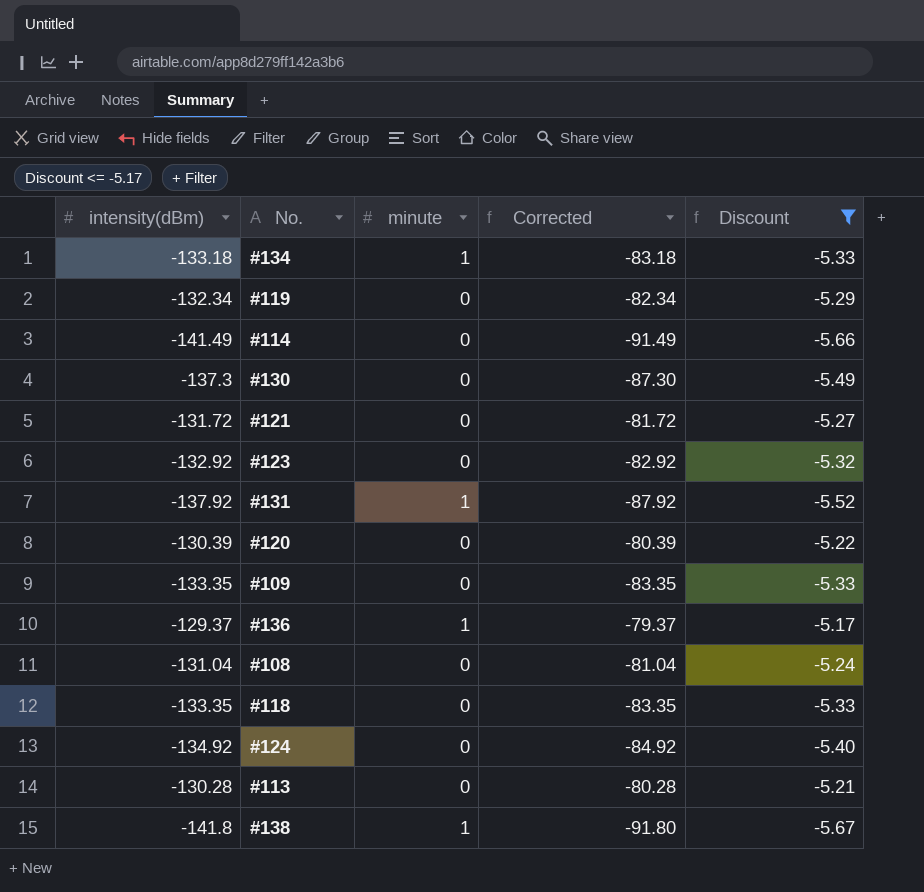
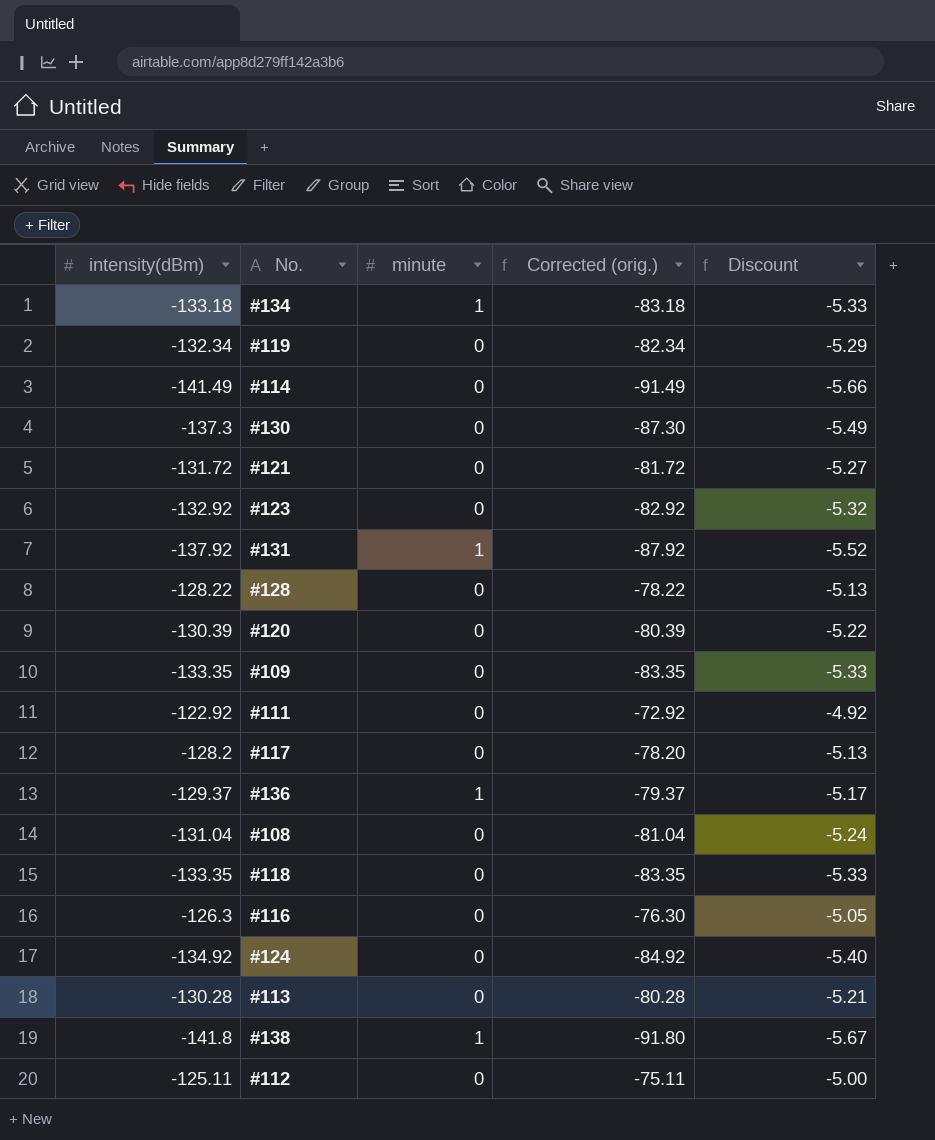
filter: Discount <= -5.17 -> none
column name: Corrected -> Corrected (orig.)

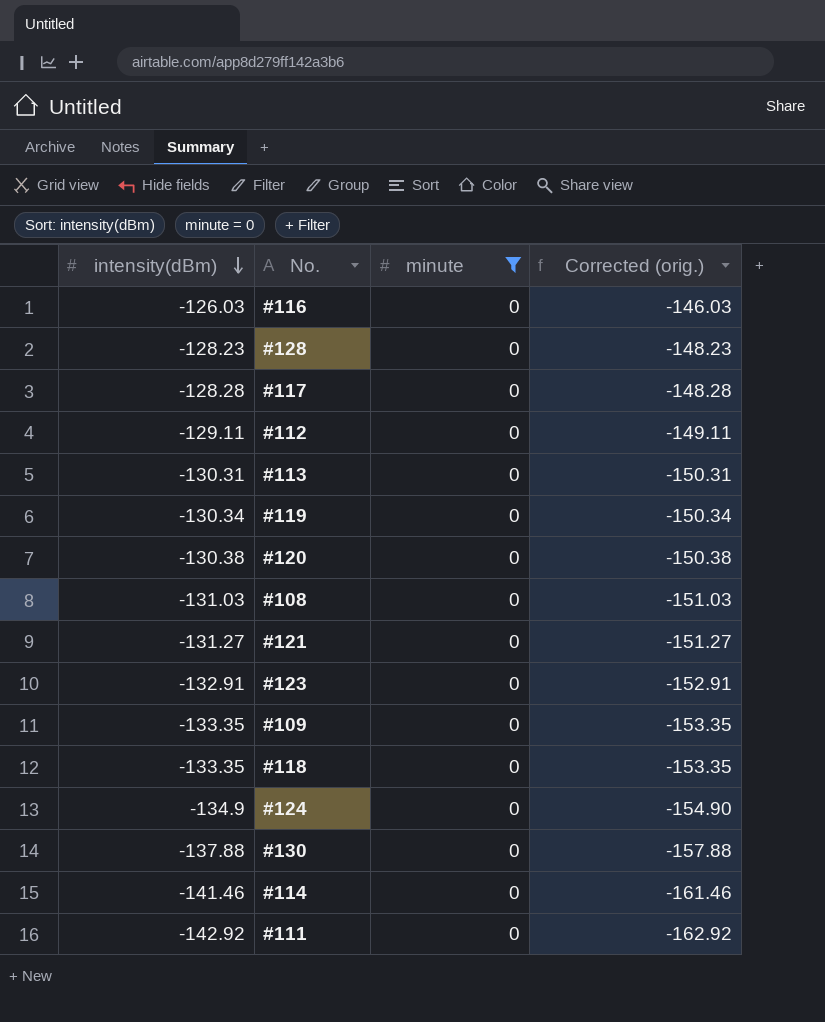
filter: none -> minute = 0
row order: none -> intensity(dBm) descending
column Discount | formula: [intensity(dBm)] * 0.04 -> none
column Corrected (orig.) | formula: [intensity(dBm)] + 50 -> [intensity(dBm)] - 20
#116 | intensity(dBm): -126.3 -> -126.03
#128 | intensity(dBm): -128.22 -> -128.23
#117 | intensity(dBm): -128.2 -> -128.28
#112 | intensity(dBm): -125.11 -> -129.11
#113 | intensity(dBm): -130.28 -> -130.31
#119 | intensity(dBm): -132.34 -> -130.34
#120 | intensity(dBm): -130.39 -> -130.38
#108 | intensity(dBm): -131.04 -> -131.03
#121 | intensity(dBm): -131.72 -> -131.27
#123 | intensity(dBm): -132.92 -> -132.91
#124 | intensity(dBm): -134.92 -> -134.9
#130 | intensity(dBm): -137.3 -> -137.88
#114 | intensity(dBm): -141.49 -> -141.46
#111 | intensity(dBm): -122.92 -> -142.92

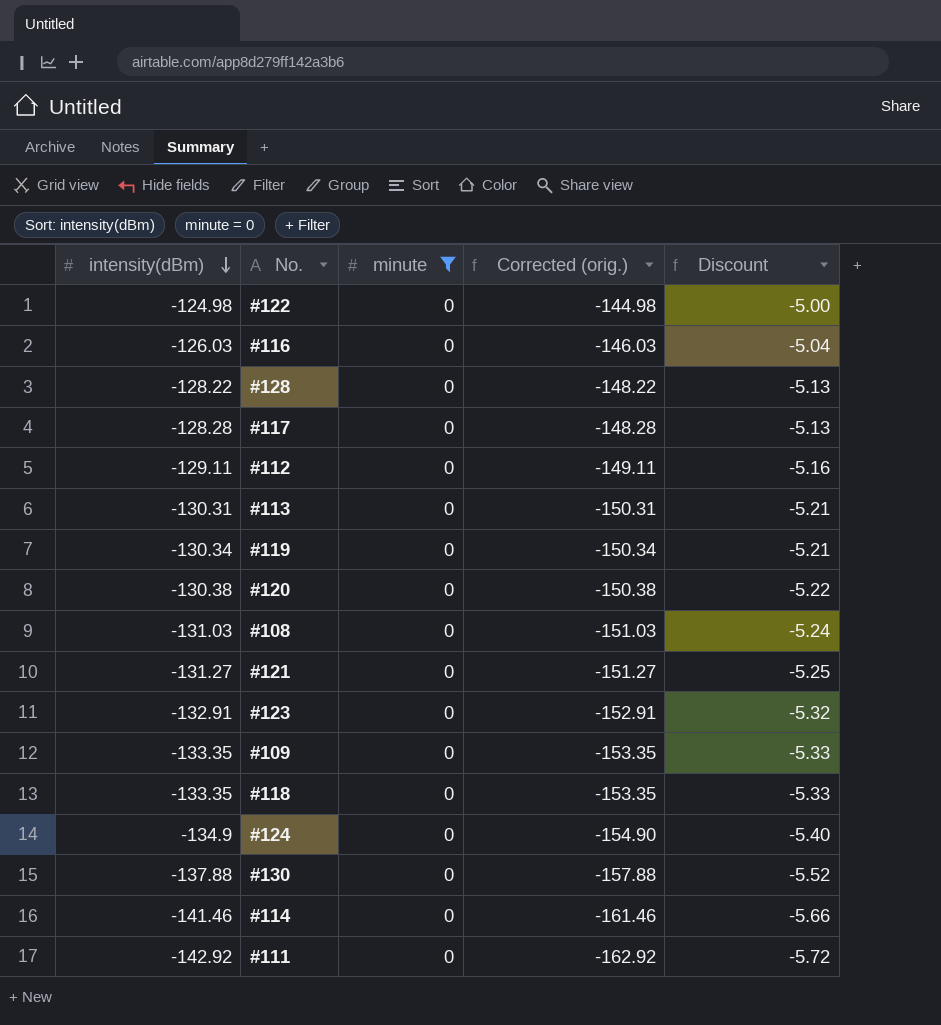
column Discount | formula: none -> [intensity(dBm)] * 0.04
row #122: none -> -124.98 | 0 | -144.98 | -5.00
#128 | intensity(dBm): -128.23 -> -128.22
#128 | Corrected (orig.): -148.23 -> -148.22

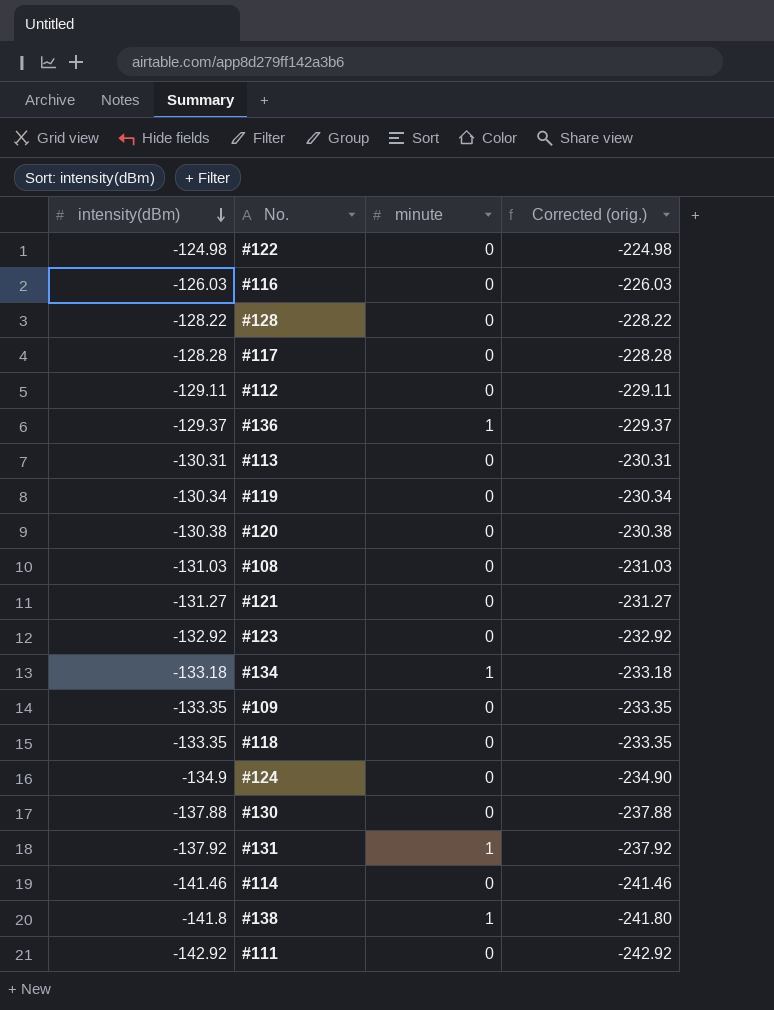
filter: minute = 0 -> none
column Discount | formula: [intensity(dBm)] * 0.04 -> none
column Corrected (orig.) | formula: [intensity(dBm)] - 20 -> [intensity(dBm)] - 100
#123 | intensity(dBm): -132.91 -> -132.92

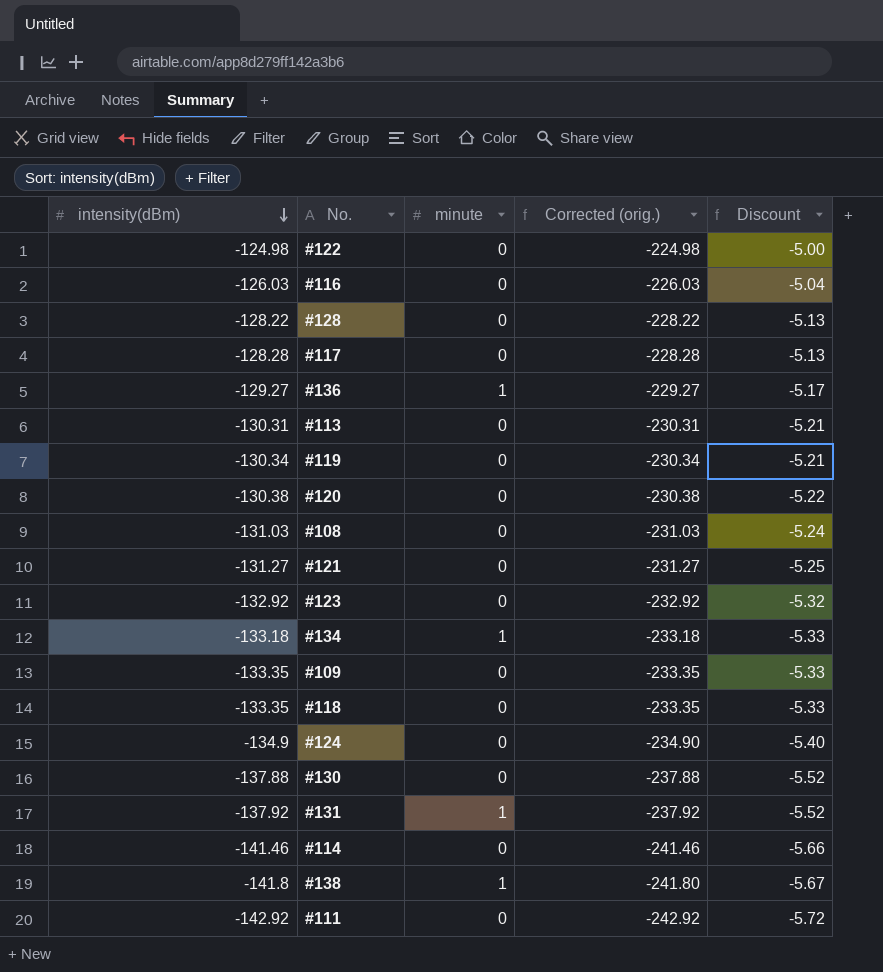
column Discount | formula: none -> [intensity(dBm)] * 0.04
row #112: -129.11 | 0 | -229.11 -> none
#136 | intensity(dBm): -129.37 -> -129.27
#136 | Corrected (orig.): -229.37 -> -229.27

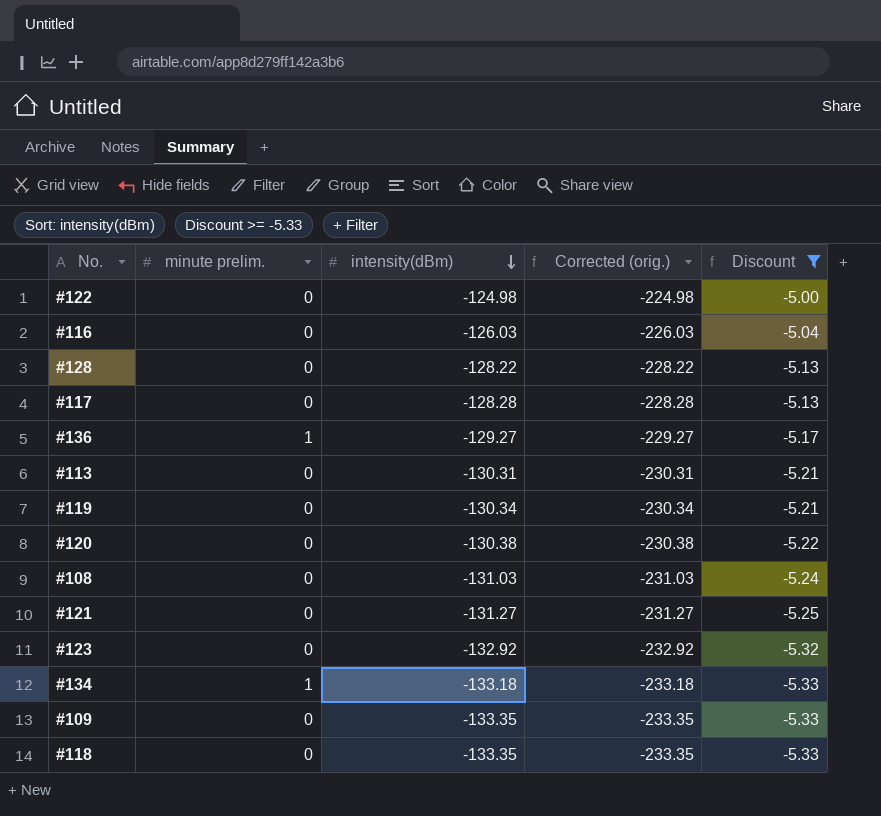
filter: none -> Discount >= -5.33
column name: minute -> minute prelim.
column intensity(dBm) | position: 1 -> 3

